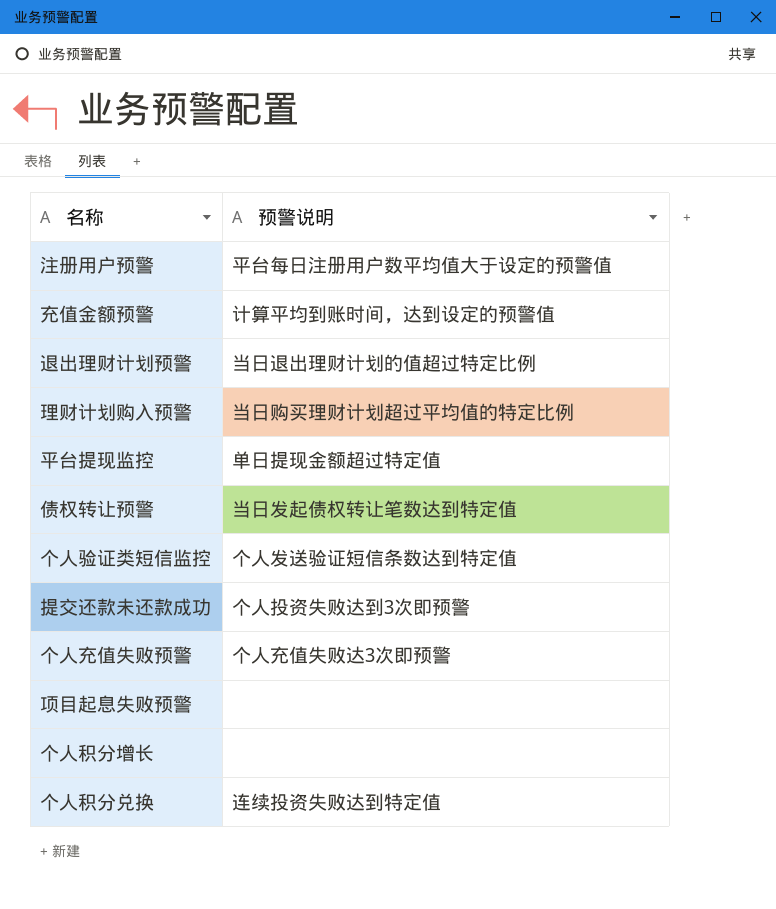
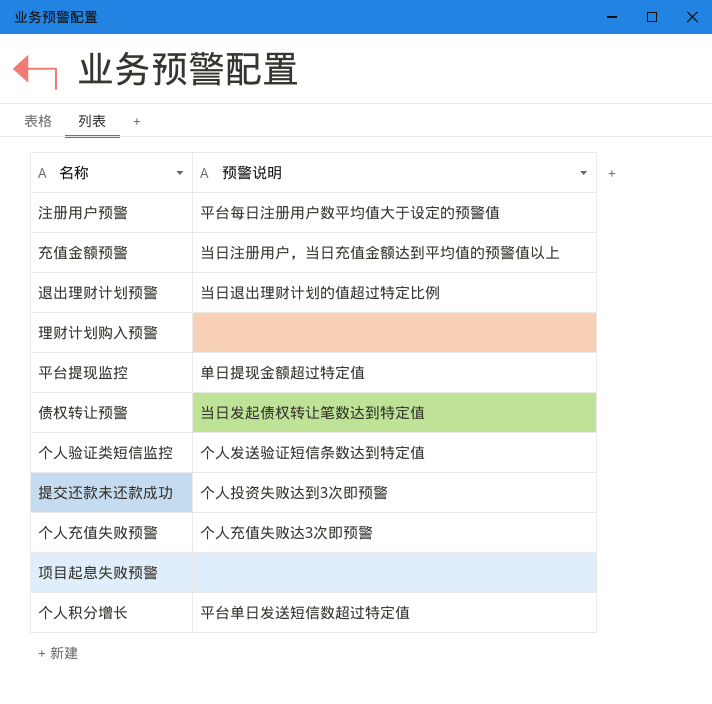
row 个人积分兑换: 连续投资失败达到特定值 -> none
充值金额预警 | 预警说明: 计算平均到账时间，达到设定的预警值 -> 当日注册用户，当日充值金额达到平均值的预警值以上
理财计划购入预警 | 预警说明: 当日购买理财计划超过平均值的特定比例 -> none
个人积分增长 | 预警说明: none -> 平台单日发送短信数超过特定值

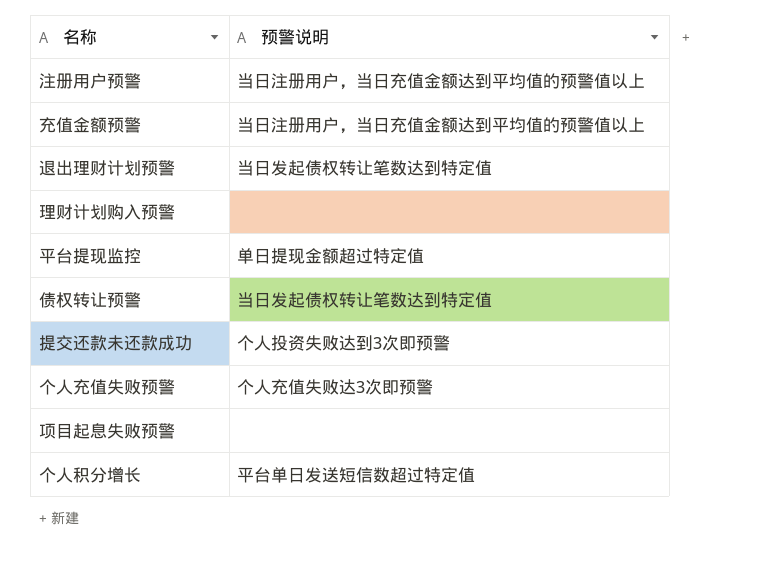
row 个人验证类短信监控: 个人发送验证短信条数达到特定值 -> none
注册用户预警 | 预警说明: 平台每日注册用户数平均值大于设定的预警值 -> 当日注册用户，当日充值金额达到平均值的预警值以上
退出理财计划预警 | 预警说明: 当日退出理财计划的值超过特定比例 -> 当日发起债权转让笔数达到特定值

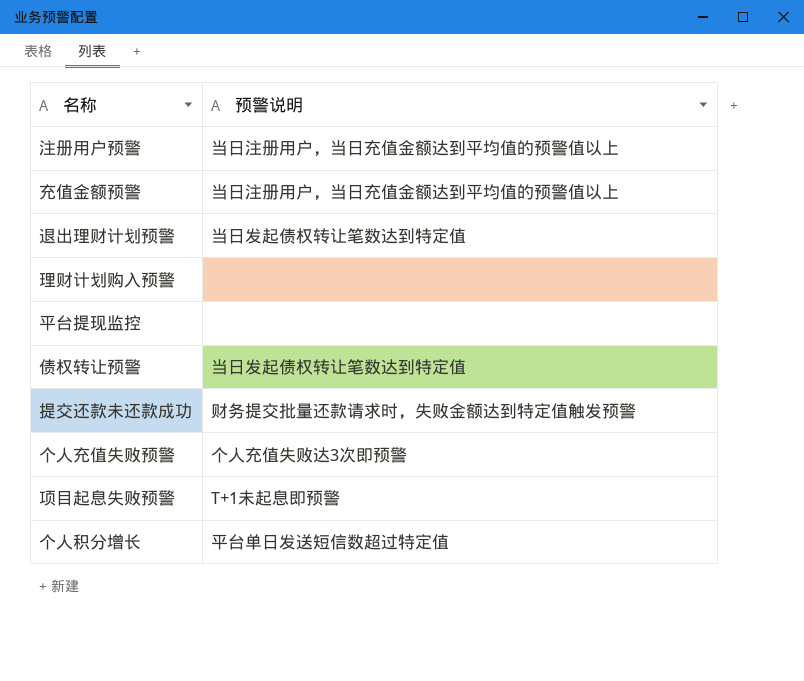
平台提现监控 | 预警说明: 单日提现金额超过特定值 -> none
提交还款未还款成功 | 预警说明: 个人投资失败达到3次即预警 -> 财务提交批量还款请求时，失败金额达到特定值触发预警
项目起息失败预警 | 预警说明: none -> T+1未起息即预警

